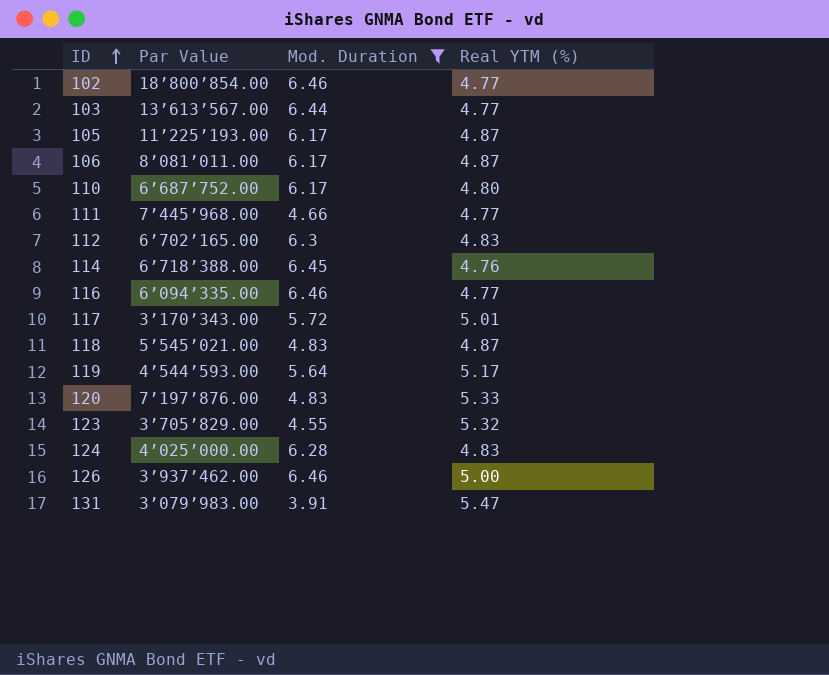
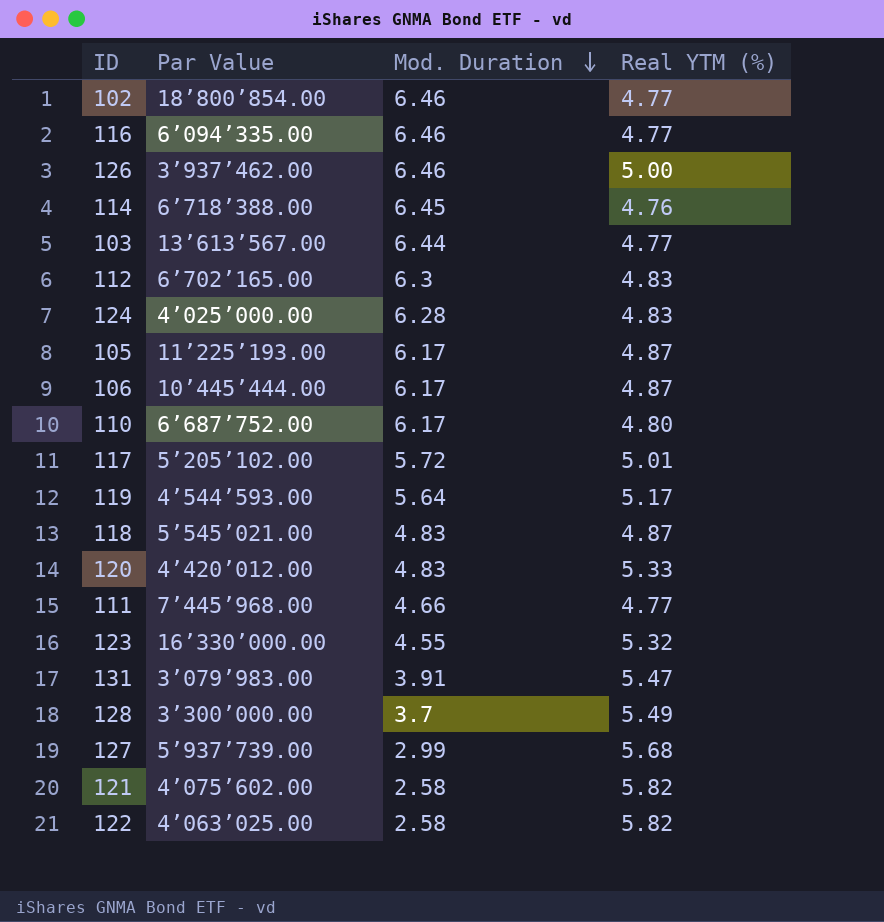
filter: Mod. Duration >= 3.91 -> none
row order: ID ascending -> Mod. Duration descending
106 | Par Value: 8’081’011.00 -> 10’445’444.00
117 | Par Value: 3’170’343.00 -> 5’205’102.00
120 | Par Value: 7’197’876.00 -> 4’420’012.00
123 | Par Value: 3’705’829.00 -> 16’330’000.00

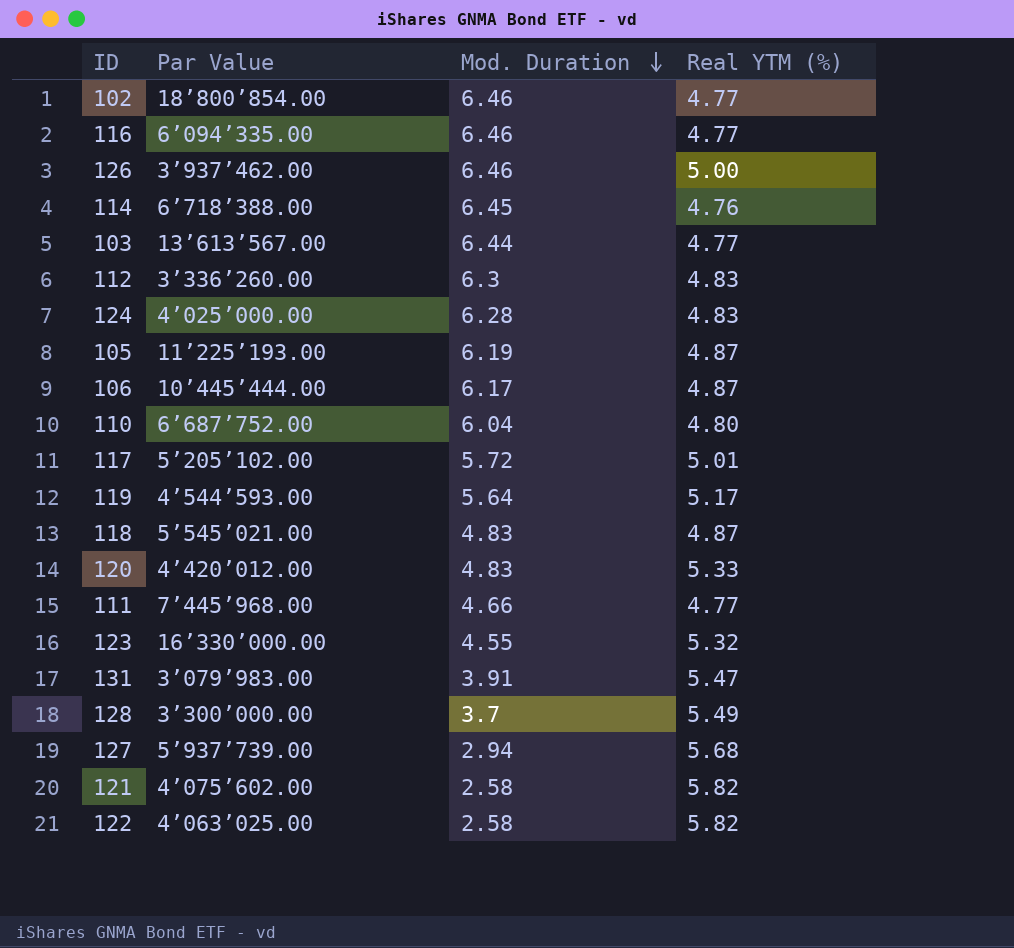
112 | Par Value: 6’702’165.00 -> 3’336’260.00
105 | Mod. Duration: 6.17 -> 6.19
110 | Mod. Duration: 6.17 -> 6.04
127 | Mod. Duration: 2.99 -> 2.94

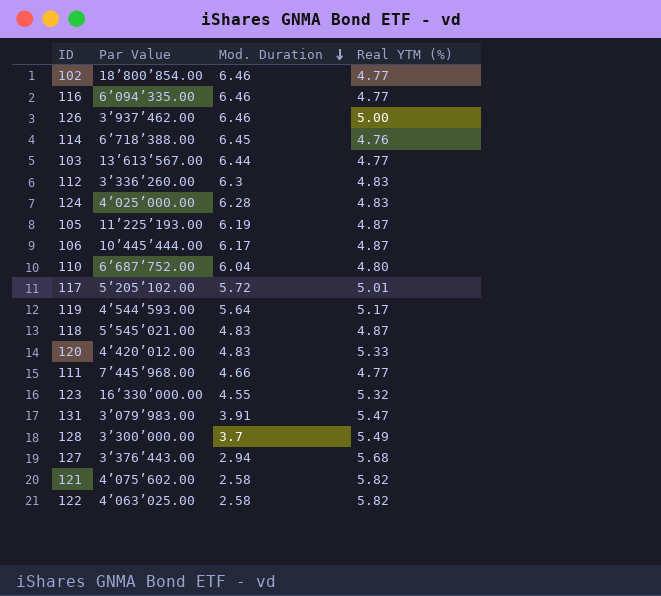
127 | Par Value: 5’937’739.00 -> 3’376’443.00

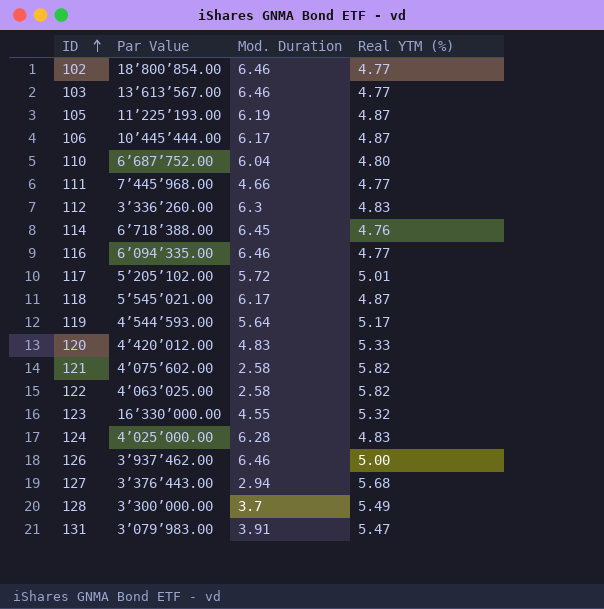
row order: Mod. Duration descending -> ID ascending
103 | Mod. Duration: 6.44 -> 6.46
118 | Mod. Duration: 4.83 -> 6.17

